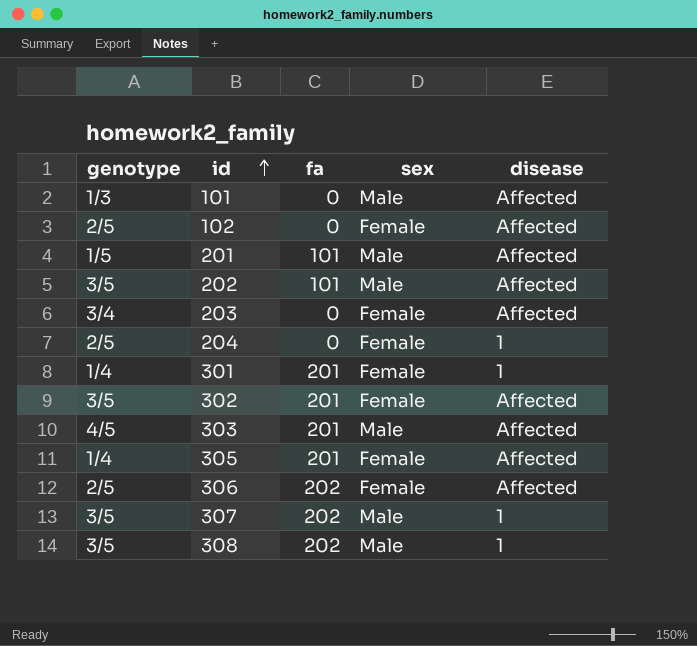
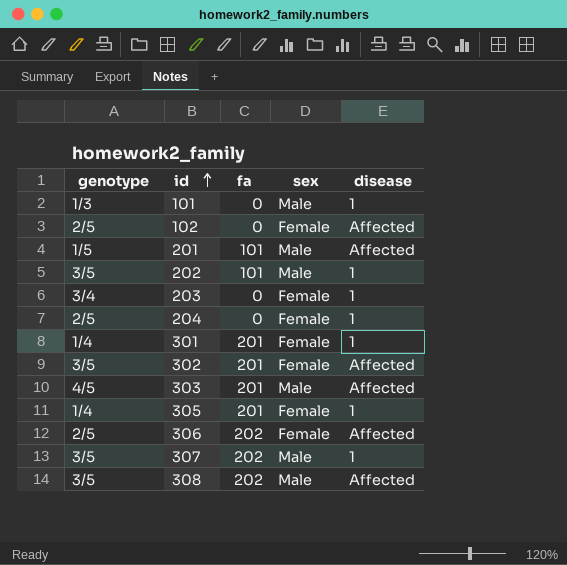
101 | disease: Affected -> 1
202 | disease: Affected -> 1
203 | disease: Affected -> 1
305 | disease: Affected -> 1
308 | disease: 1 -> Affected

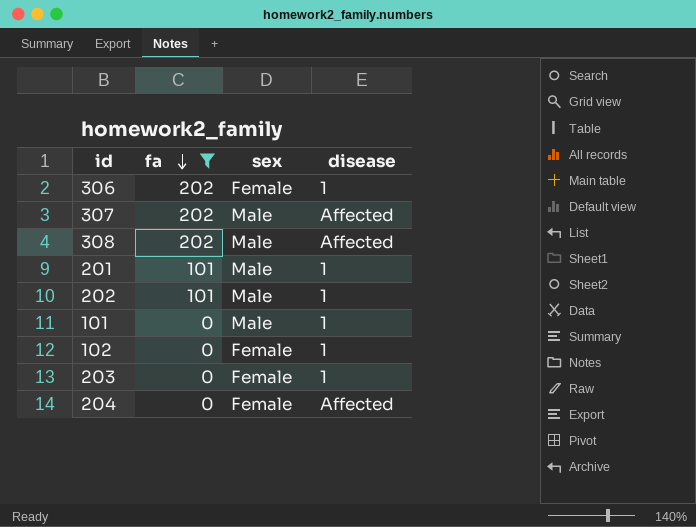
filter: none -> fa != 201
row order: id ascending -> fa descending
column genotype | position: 1 -> none
306 | disease: Affected -> 1
307 | disease: 1 -> Affected
201 | disease: Affected -> 1
102 | disease: Affected -> 1
204 | disease: 1 -> Affected

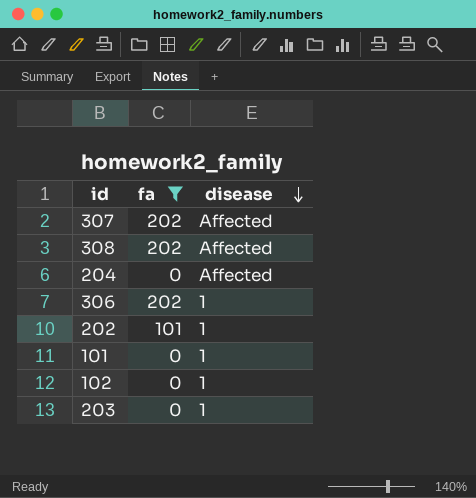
row order: fa descending -> disease descending
column sex | position: 3 -> none
row 201: 101 | Male | 1 -> none

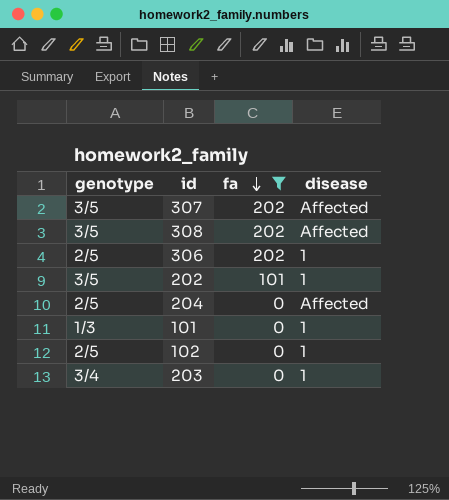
row order: disease descending -> fa descending
column genotype | position: none -> 1

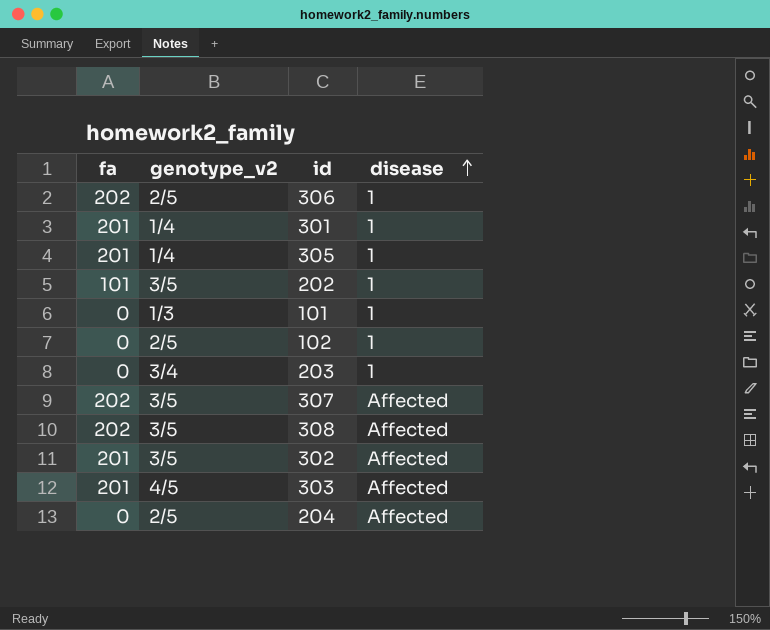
filter: fa != 201 -> none
row order: fa descending -> disease ascending
column fa | position: 3 -> 1
column name: genotype -> genotype_v2

